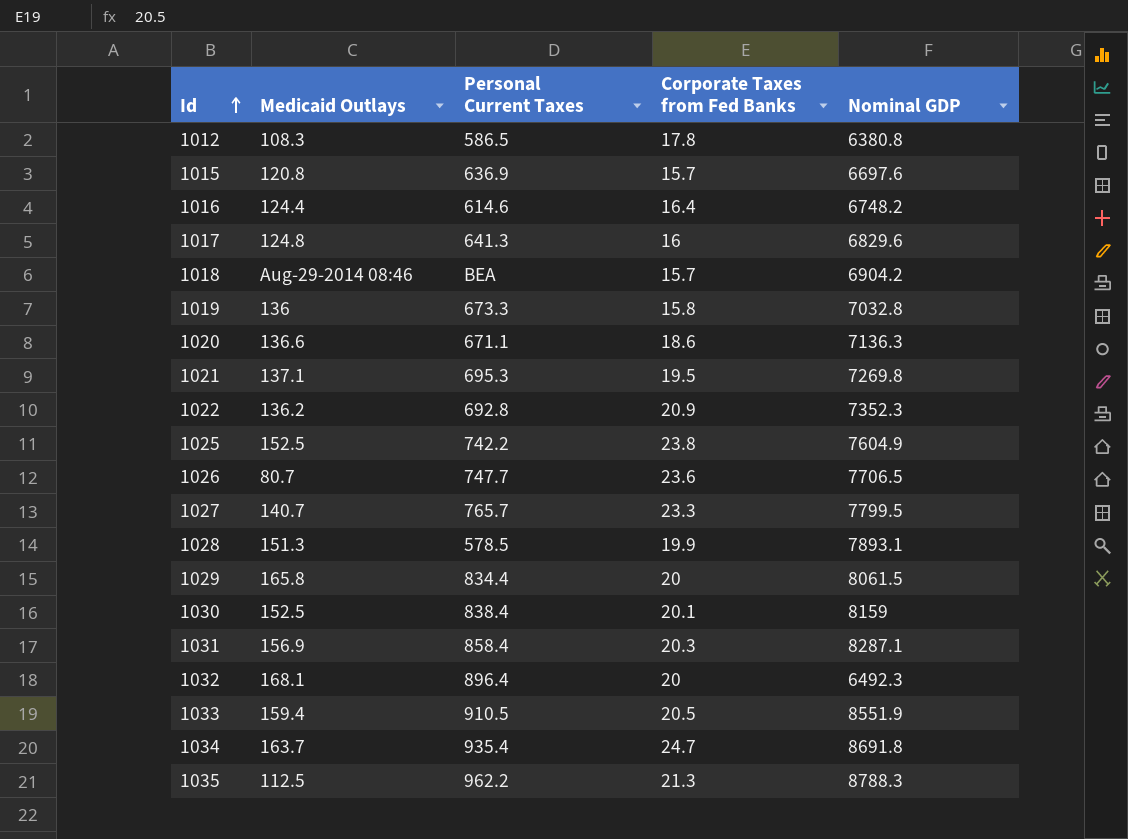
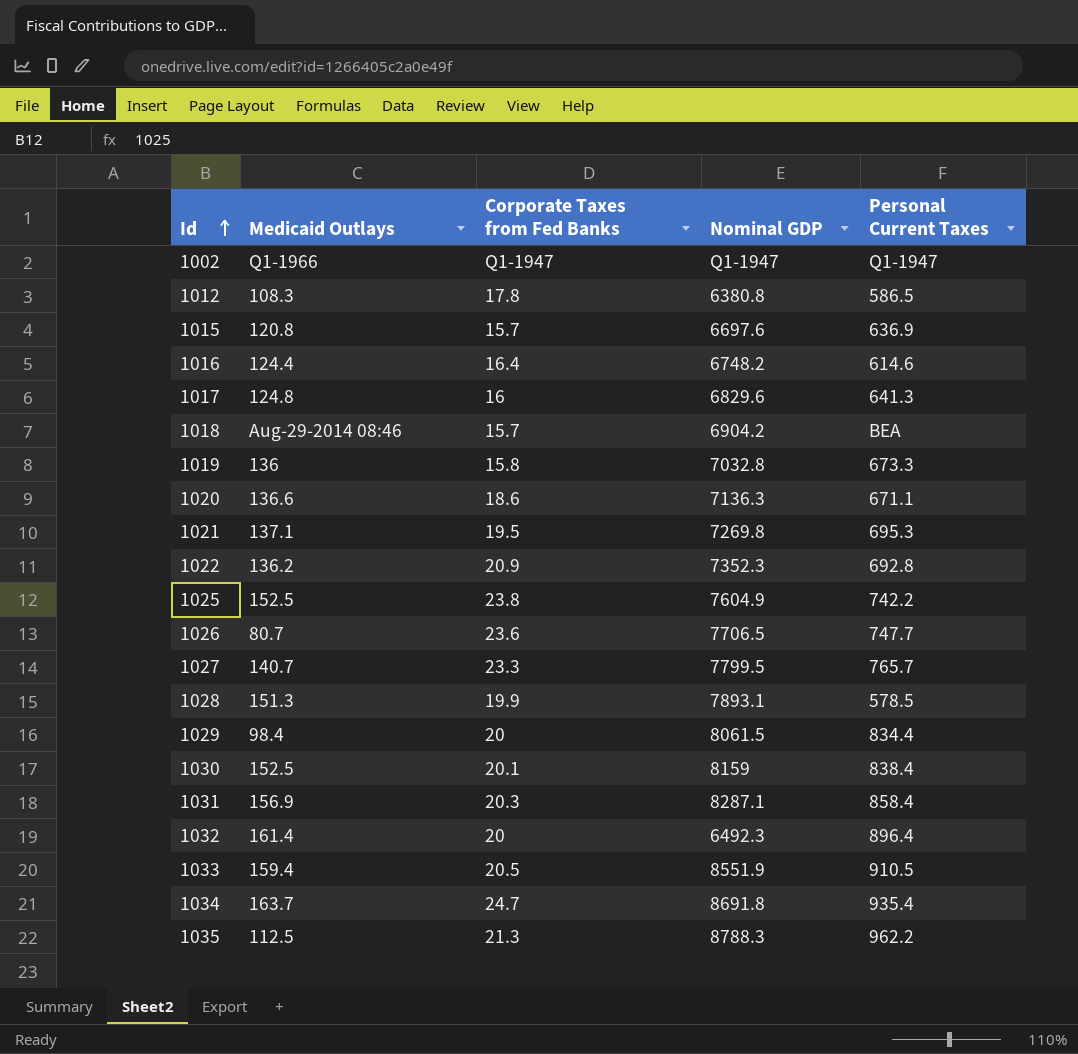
column Personal Current Taxes | position: 3 -> 5
row 1002: none -> Q1-1966 | Q1-1947 | Q1-1947 | Q1-1947
1029 | Medicaid Outlays: 165.8 -> 98.4
1032 | Medicaid Outlays: 168.1 -> 161.4

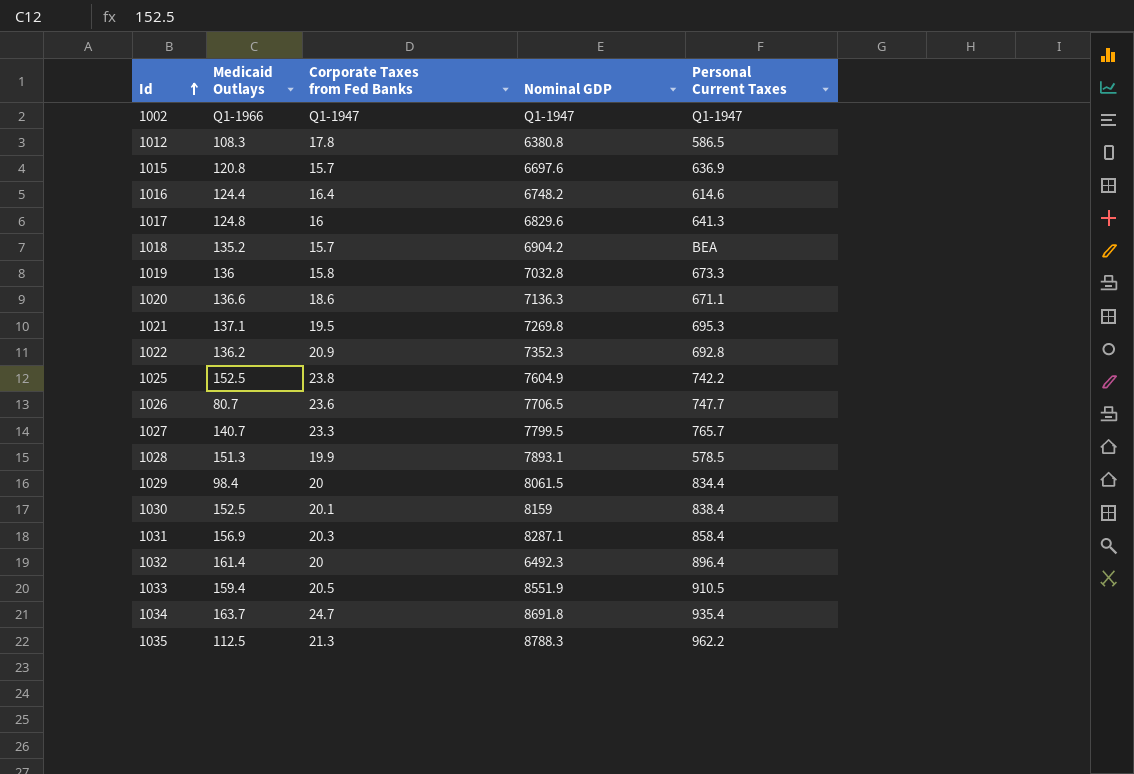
1018 | Medicaid Outlays: Aug-29-2014 08:46 -> 135.2

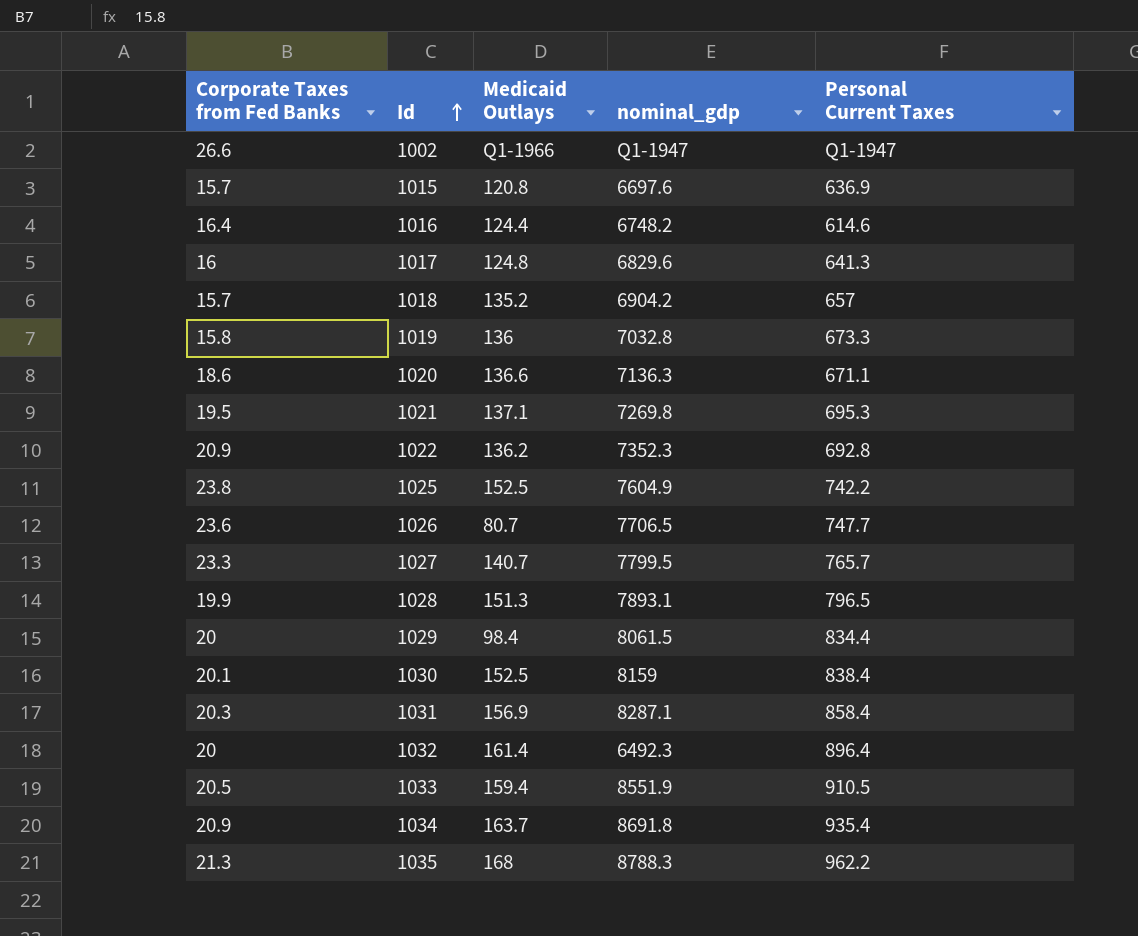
column Corporate Taxes from Fed Banks | position: 3 -> 1
column name: Nominal GDP -> nominal_gdp
row 1012: 108.3 | 17.8 | 6380.8 | 586.5 -> none
1002 | Corporate Taxes from Fed Banks: Q1-1947 -> 26.6
1018 | Personal Current Taxes: BEA -> 657
1028 | Personal Current Taxes: 578.5 -> 796.5
1034 | Corporate Taxes from Fed Banks: 24.7 -> 20.9
1035 | Medicaid Outlays: 112.5 -> 168

